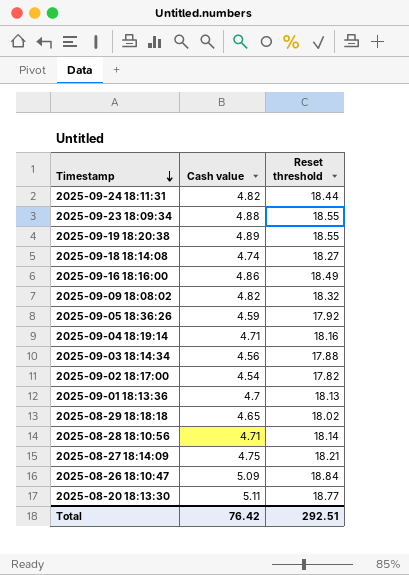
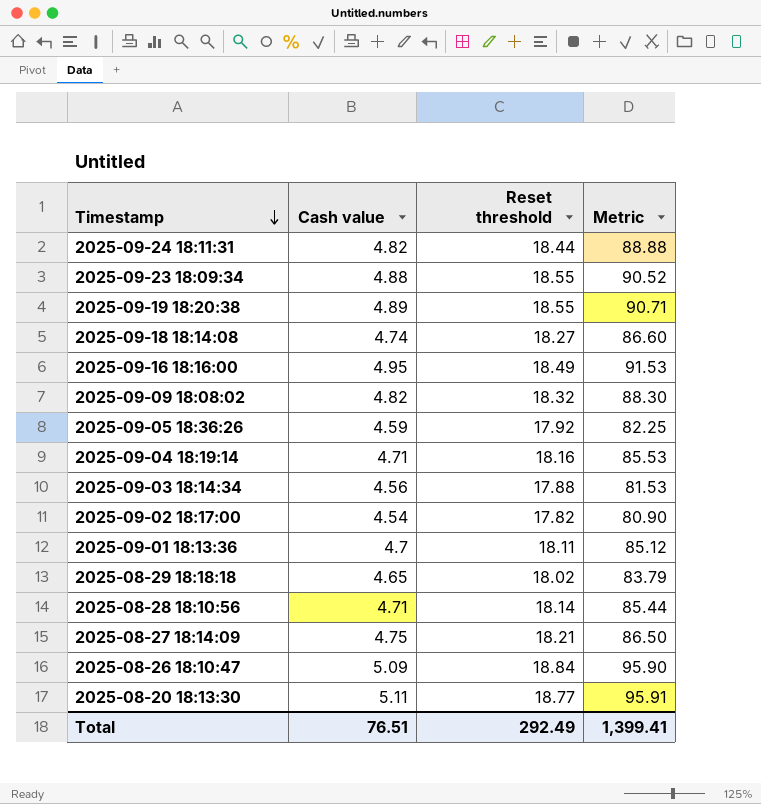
column Metric | formula: none -> [Cash value] * [Reset threshold]
2025-09-16 18:16:00 | Cash value: 4.86 -> 4.95
2025-09-01 18:13:36 | Reset threshold: 18.13 -> 18.11
Total | Cash value: 76.42 -> 76.51
Total | Reset threshold: 292.51 -> 292.49

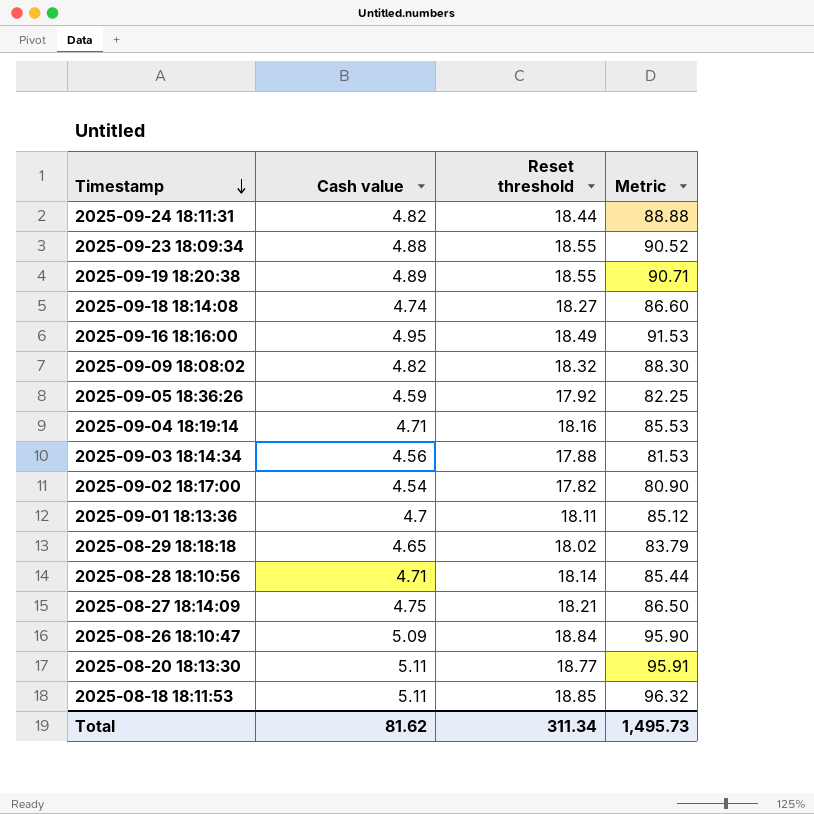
row 2025-08-18 18:11:53: none -> 5.11 | 18.85 | 96.32
Total | Cash value: 76.51 -> 81.62
Total | Reset threshold: 292.49 -> 311.34
Total | Metric: 1,399.41 -> 1,495.73

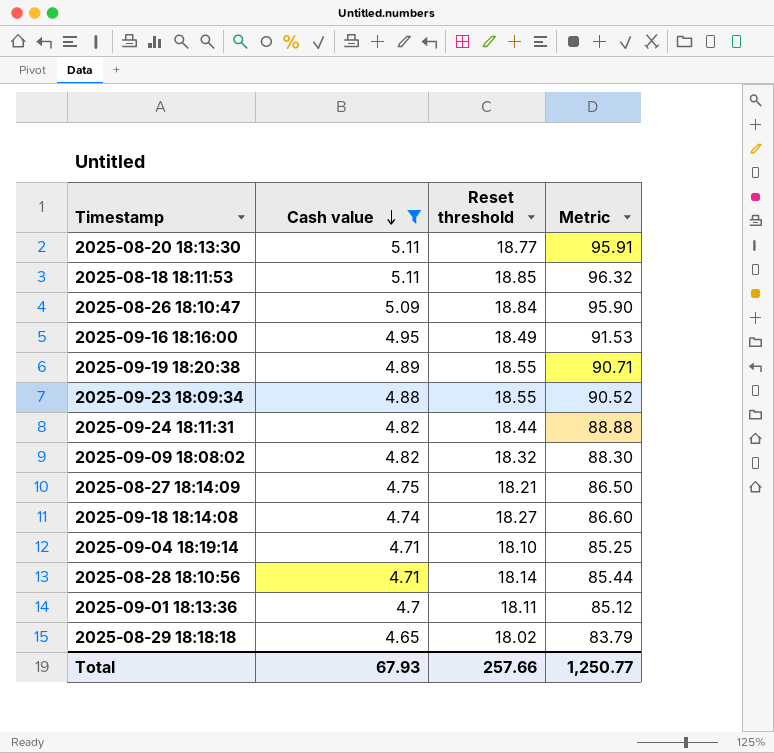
filter: none -> Cash value >= 4.65
row order: Timestamp descending -> Cash value descending
2025-09-04 18:19:14 | Reset threshold: 18.16 -> 18.10
2025-09-04 18:19:14 | Metric: 85.53 -> 85.25
Total | Cash value: 81.62 -> 67.93
Total | Reset threshold: 311.34 -> 257.66
Total | Metric: 1,495.73 -> 1,250.77

